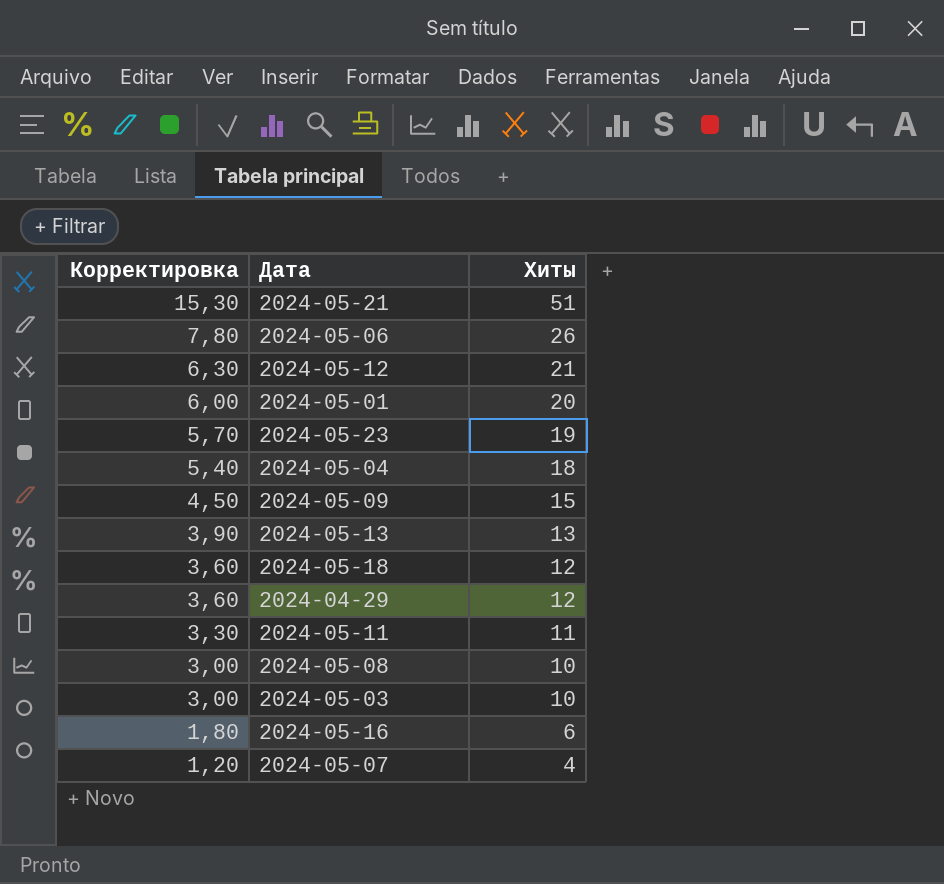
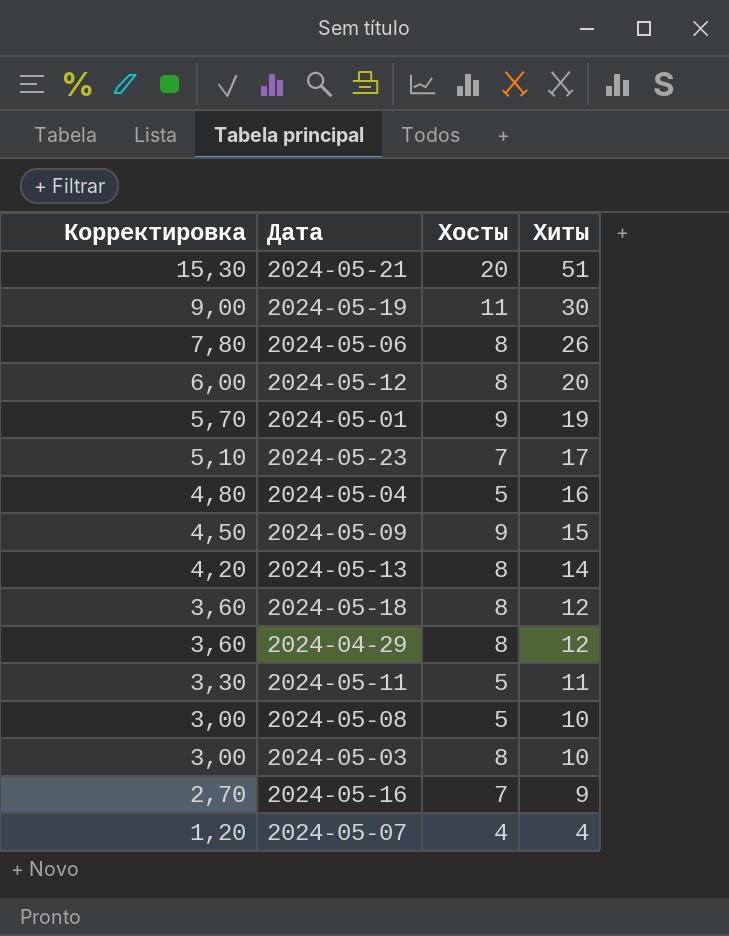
column Хосты | position: none -> 3
row 2024-05-19: none -> 9,00 | 11 | 30
2024-05-12 | Корректировка: 6,30 -> 6,00
2024-05-12 | Хиты: 21 -> 20
2024-05-01 | Корректировка: 6,00 -> 5,70
2024-05-01 | Хиты: 20 -> 19
2024-05-23 | Корректировка: 5,70 -> 5,10
2024-05-23 | Хиты: 19 -> 17
2024-05-04 | Корректировка: 5,40 -> 4,80
2024-05-04 | Хиты: 18 -> 16
2024-05-13 | Корректировка: 3,90 -> 4,20
2024-05-13 | Хиты: 13 -> 14
2024-05-16 | Корректировка: 1,80 -> 2,70
2024-05-16 | Хиты: 6 -> 9

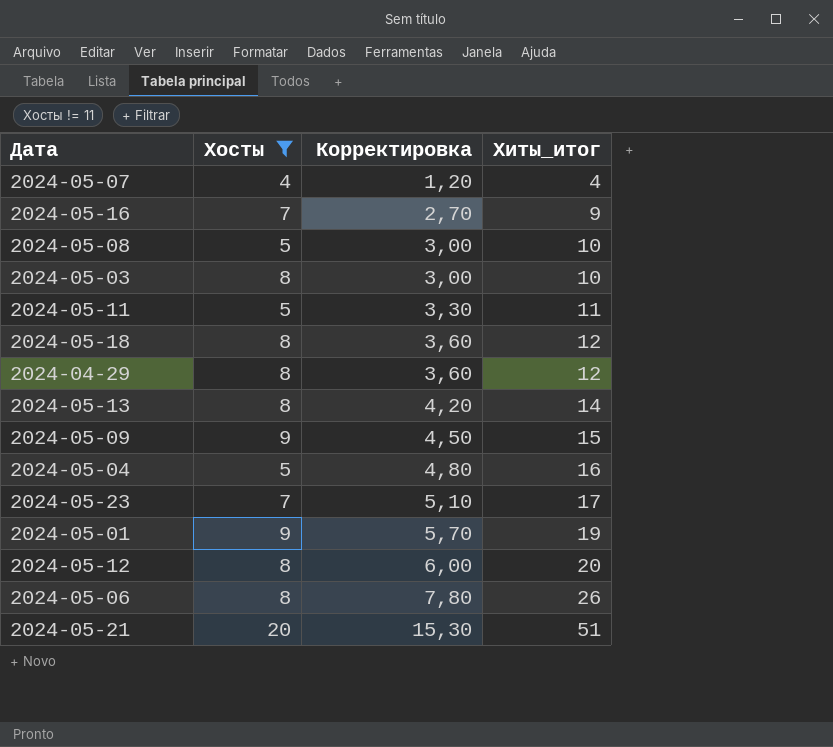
filter: none -> Хосты != 11
row order: Корректировка descending -> Корректировка ascending
column Корректировка | position: 1 -> 3
column name: Хиты -> Хиты_итог

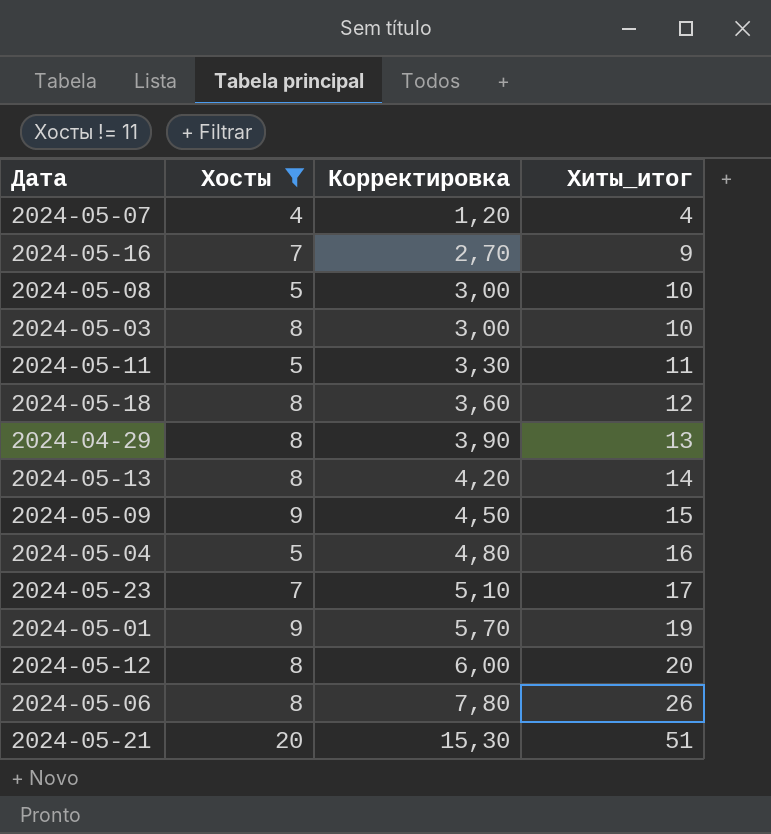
2024-04-29 | Корректировка: 3,60 -> 3,90
2024-04-29 | Хиты_итог: 12 -> 13

